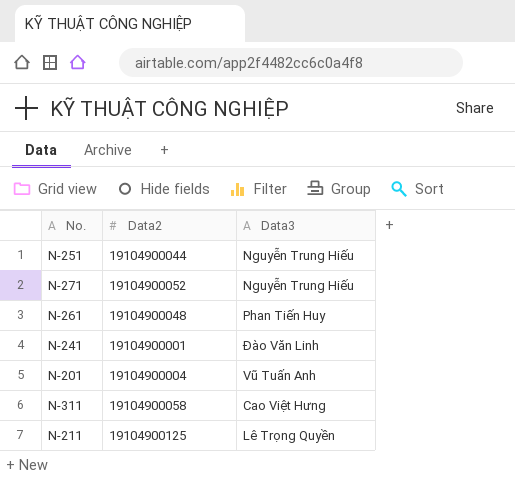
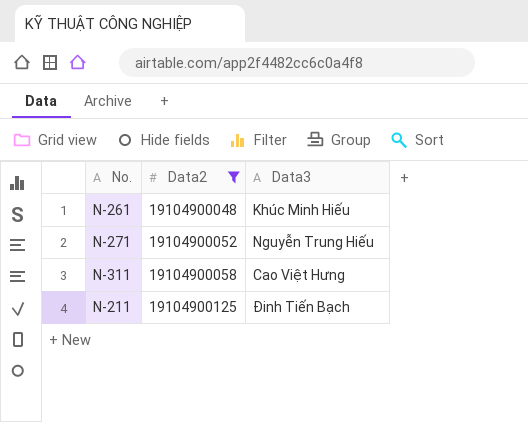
filter: none -> Data2 >= 19104900048
row order: none -> Data2 ascending
N-261 | Data3: Phan Tiến Huy -> Khúc Minh Hiếu
N-211 | Data3: Lê Trọng Quyền -> Đinh Tiến Bạch

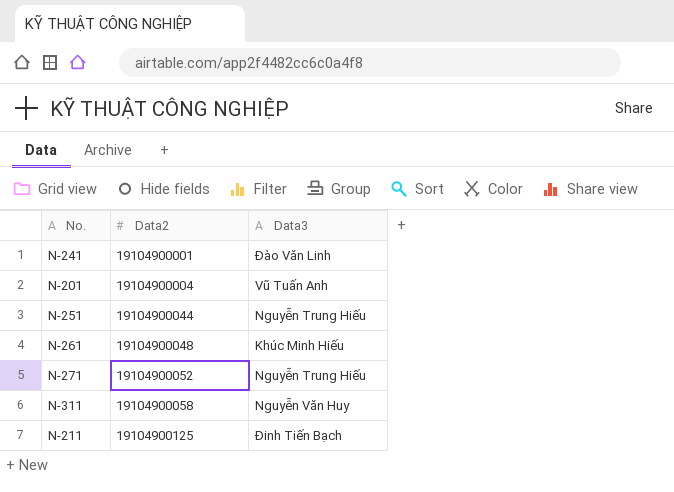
filter: Data2 >= 19104900048 -> none
N-311 | Data3: Cao Việt Hưng -> Nguyễn Văn Huy

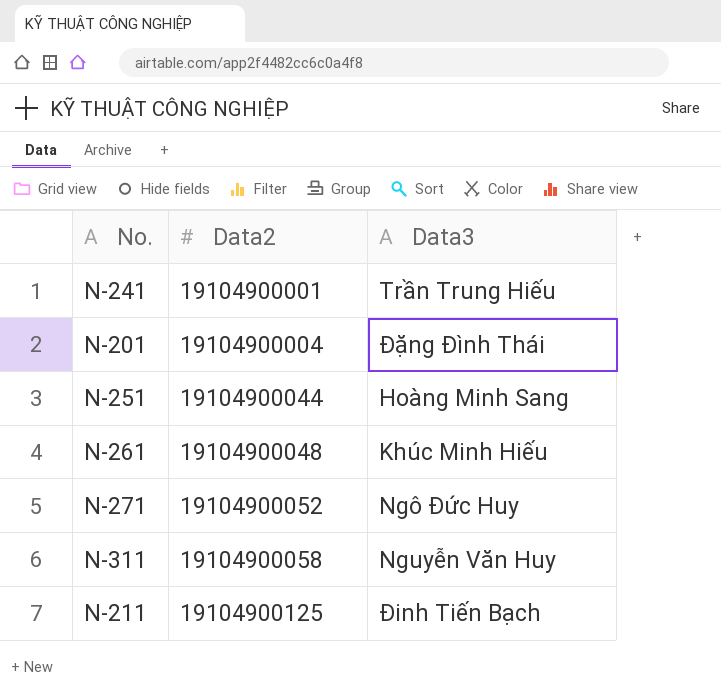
N-241 | Data3: Đào Văn Linh -> Trần Trung Hiếu
N-201 | Data3: Vũ Tuấn Anh -> Đặng Đình Thái
N-251 | Data3: Nguyễn Trung Hiếu -> Hoàng Minh Sang
N-271 | Data3: Nguyễn Trung Hiếu -> Ngô Đức Huy

